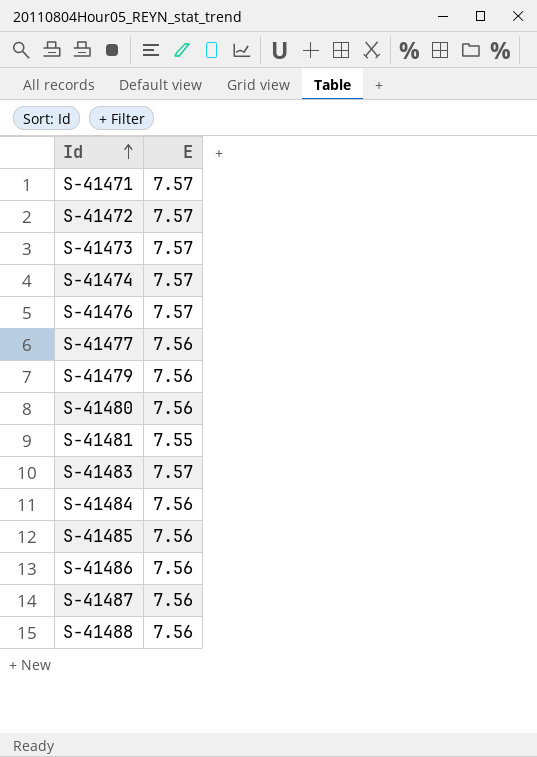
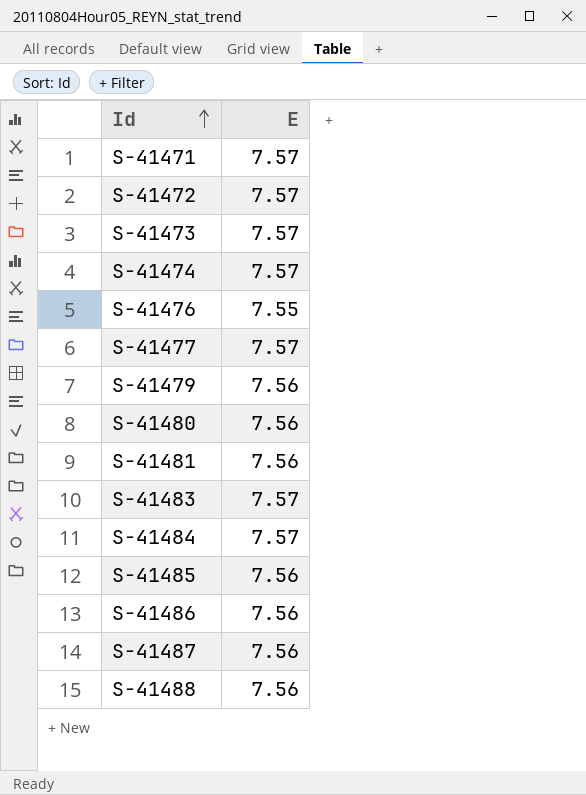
S-41476 | E: 7.57 -> 7.55
S-41477 | E: 7.56 -> 7.57
S-41481 | E: 7.55 -> 7.56
S-41484 | E: 7.56 -> 7.57

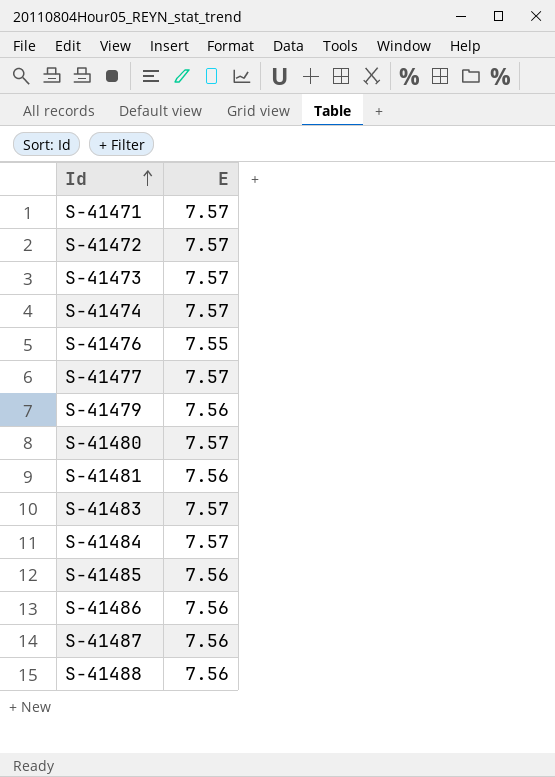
S-41480 | E: 7.56 -> 7.57

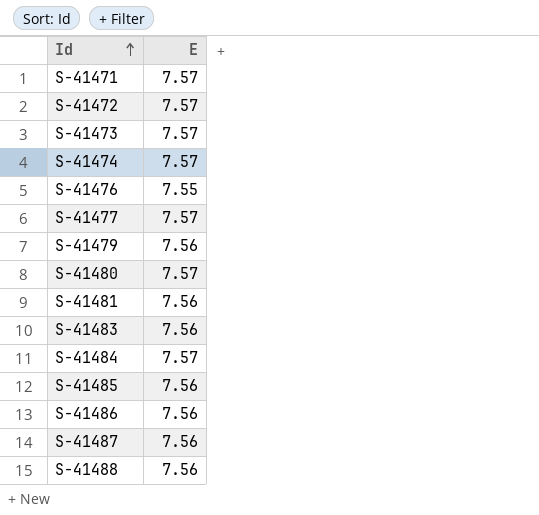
S-41483 | E: 7.57 -> 7.56

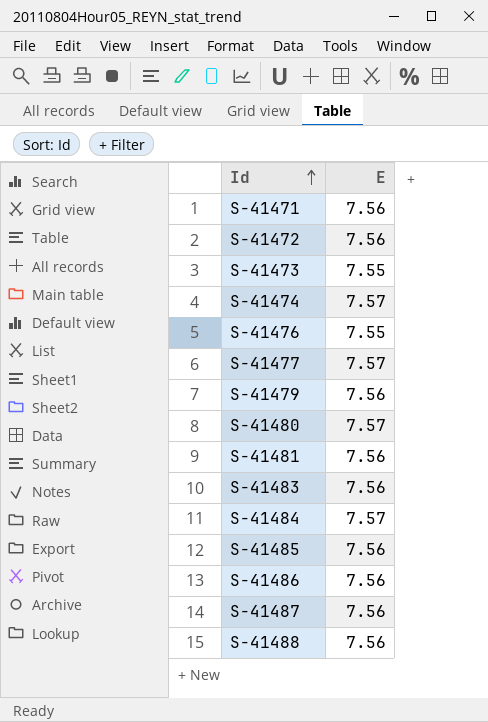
S-41471 | E: 7.57 -> 7.56
S-41472 | E: 7.57 -> 7.56
S-41473 | E: 7.57 -> 7.55

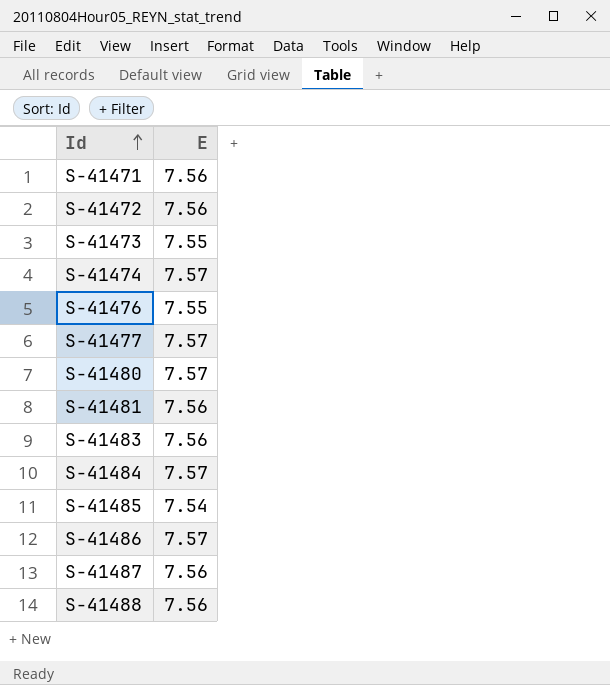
row S-41479: 7.56 -> none
S-41485 | E: 7.56 -> 7.54
S-41486 | E: 7.56 -> 7.57

